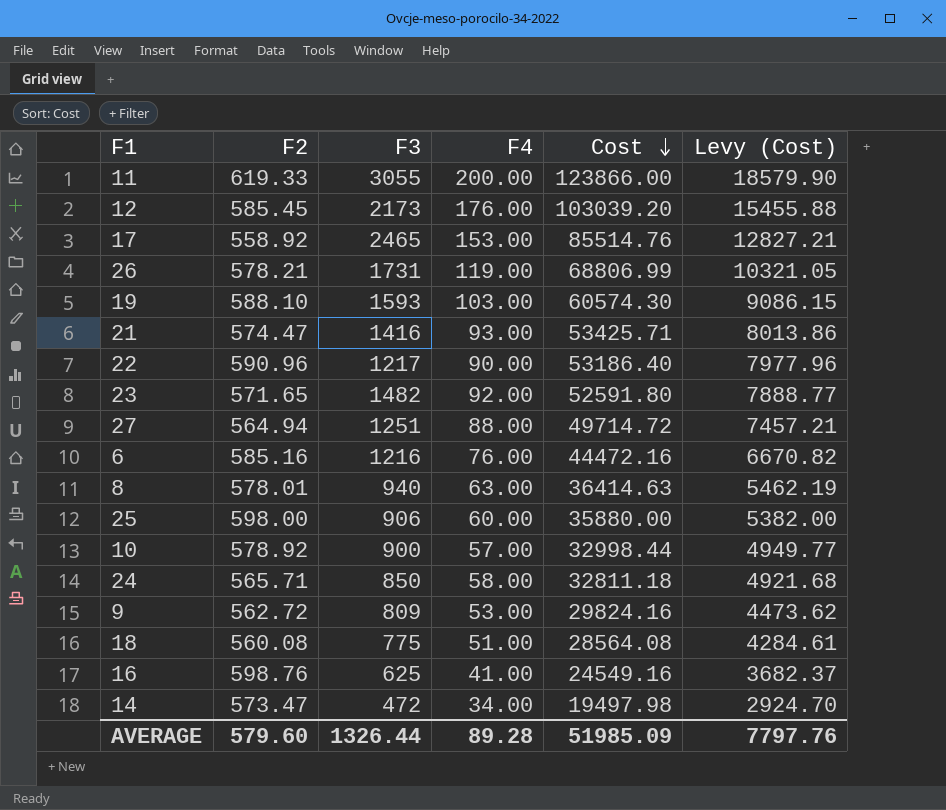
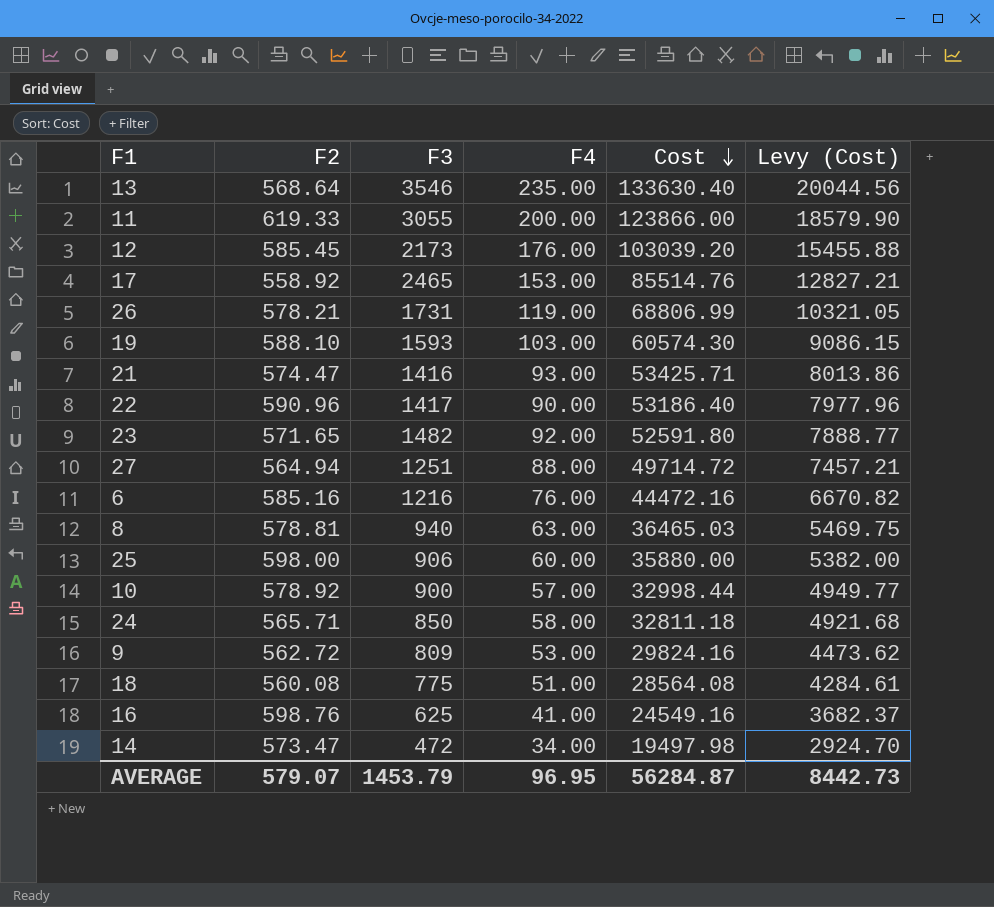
row 13: none -> 568.64 | 3546 | 235.00 | 133630.40 | 20044.56
22 | F3: 1217 -> 1417
8 | F2: 578.01 -> 578.81
8 | Cost: 36414.63 -> 36465.03
8 | Levy (Cost): 5462.19 -> 5469.75
AVERAGE | F2: 579.60 -> 579.07
AVERAGE | F3: 1326.44 -> 1453.79
AVERAGE | F4: 89.28 -> 96.95
AVERAGE | Cost: 51985.09 -> 56284.87
AVERAGE | Levy (Cost): 7797.76 -> 8442.73

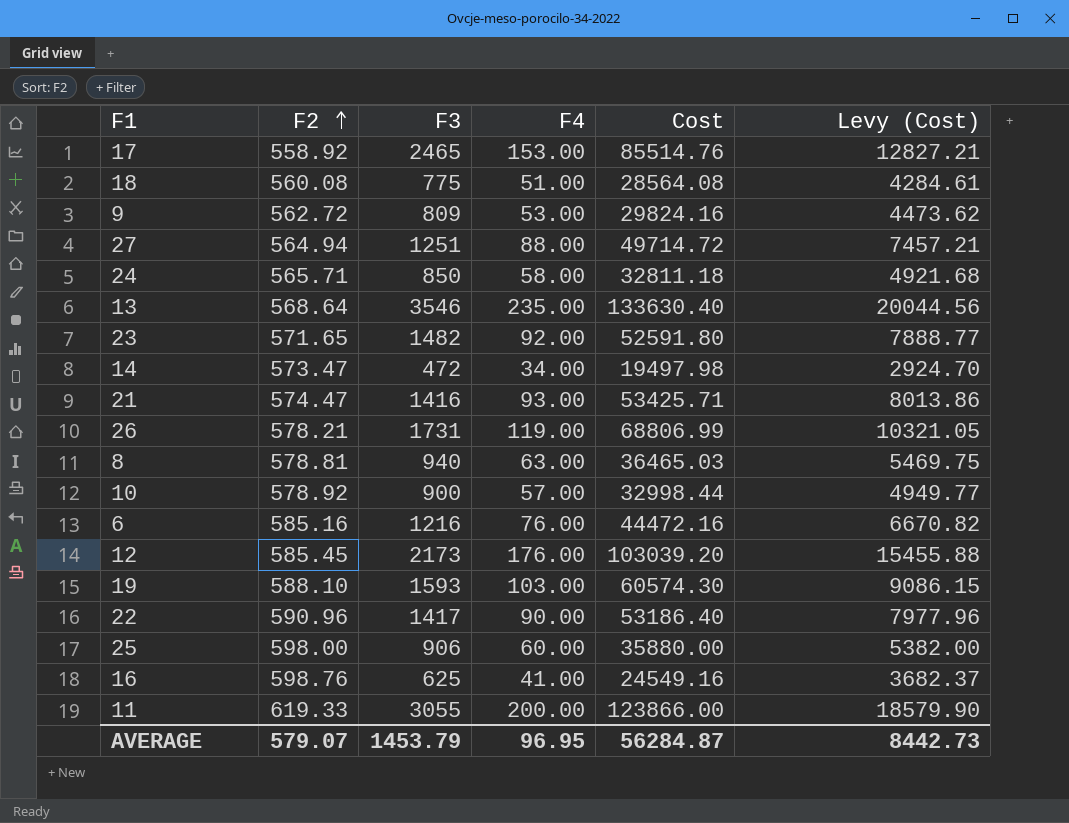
row order: Cost descending -> F2 ascending

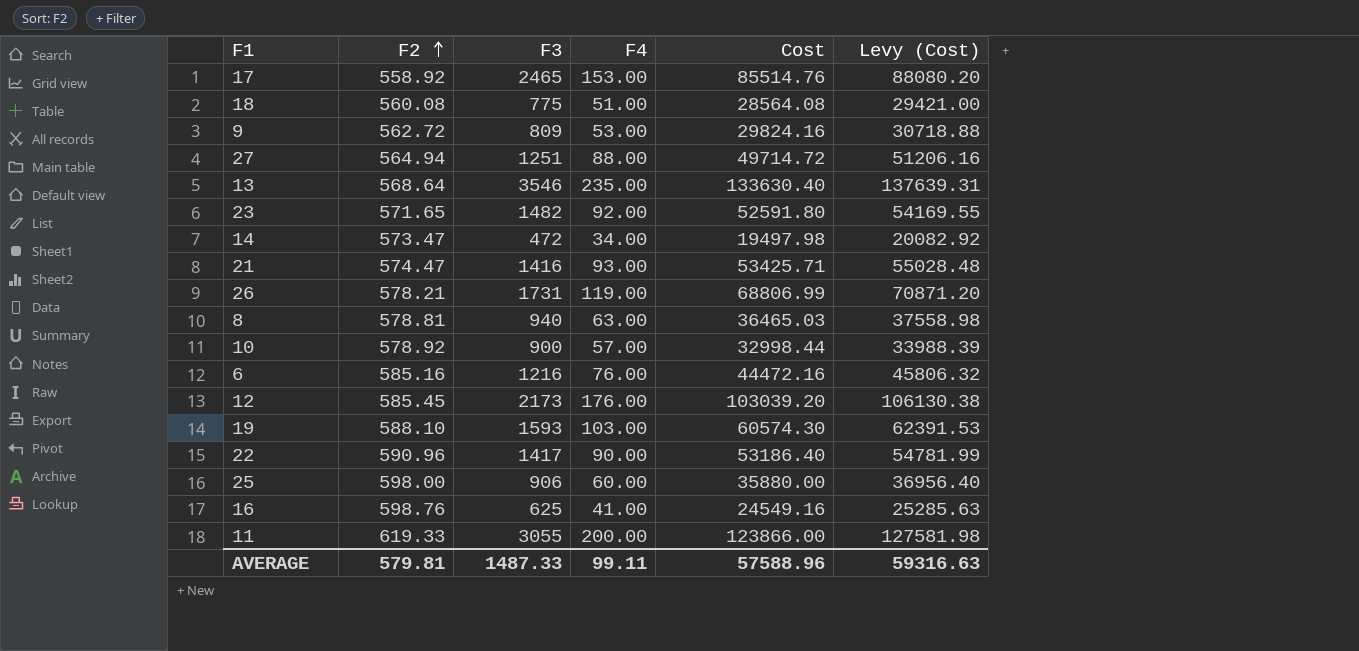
column Levy (Cost) | formula: [Cost] * 0.15 -> [Cost] * 1.03
row 24: 565.71 | 850 | 58.00 | 32811.18 | 4921.68 -> none
AVERAGE | F2: 579.07 -> 579.81
AVERAGE | F3: 1453.79 -> 1487.33
AVERAGE | F4: 96.95 -> 99.11
AVERAGE | Cost: 56284.87 -> 57588.96
AVERAGE | Levy (Cost): 8442.73 -> 59316.63

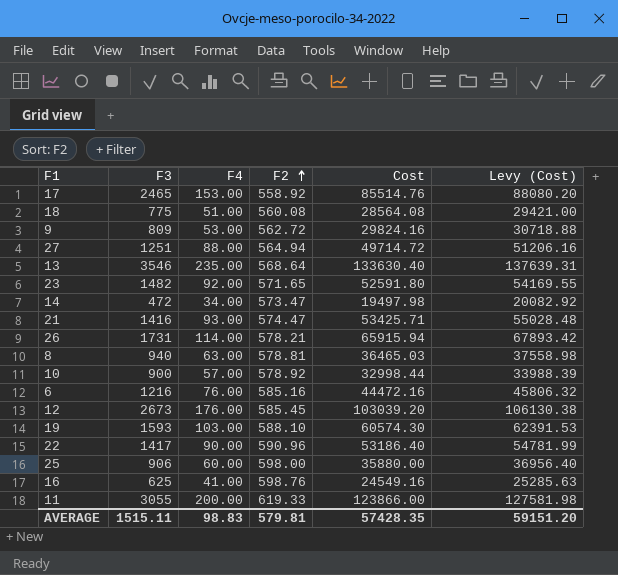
column F2 | position: 2 -> 4
26 | F4: 119.00 -> 114.00
26 | Cost: 68806.99 -> 65915.94
26 | Levy (Cost): 70871.20 -> 67893.42
12 | F3: 2173 -> 2673
AVERAGE | F3: 1487.33 -> 1515.11
AVERAGE | F4: 99.11 -> 98.83
AVERAGE | Cost: 57588.96 -> 57428.35
AVERAGE | Levy (Cost): 59316.63 -> 59151.20

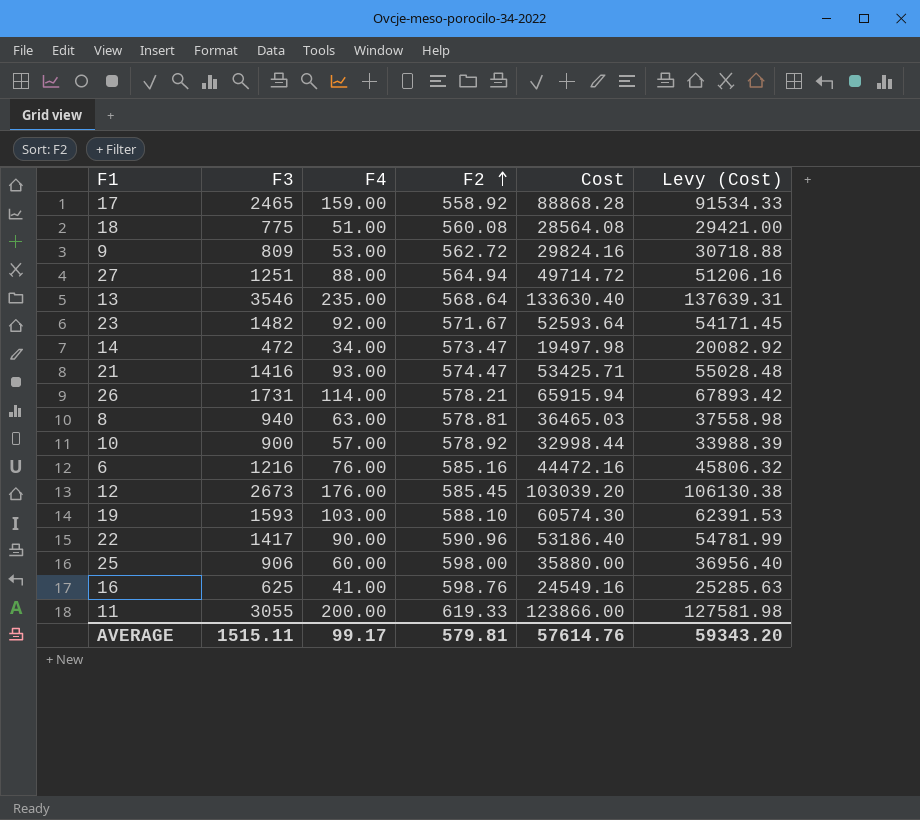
17 | F4: 153.00 -> 159.00
17 | Cost: 85514.76 -> 88868.28
17 | Levy (Cost): 88080.20 -> 91534.33
23 | F2: 571.65 -> 571.67
23 | Cost: 52591.80 -> 52593.64
23 | Levy (Cost): 54169.55 -> 54171.45
AVERAGE | F4: 98.83 -> 99.17
AVERAGE | Cost: 57428.35 -> 57614.76
AVERAGE | Levy (Cost): 59151.20 -> 59343.20

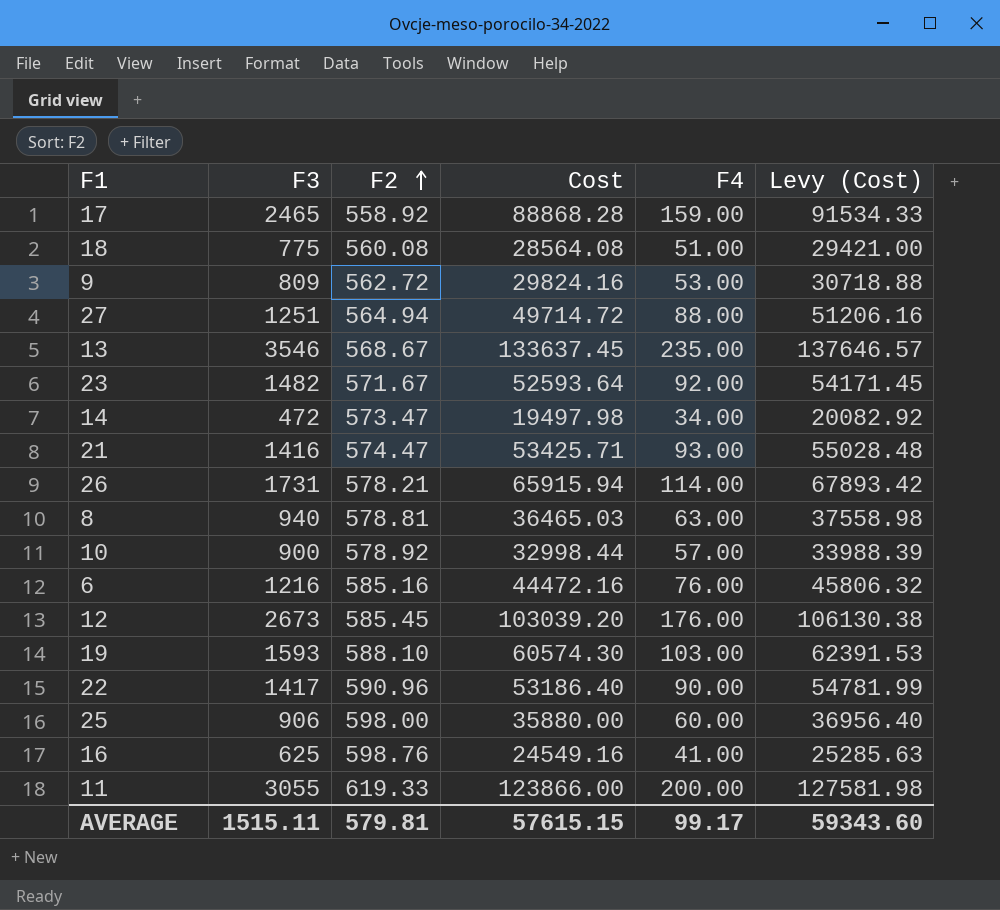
column F4 | position: 3 -> 5
13 | F2: 568.64 -> 568.67
13 | Cost: 133630.40 -> 133637.45
13 | Levy (Cost): 137639.31 -> 137646.57
AVERAGE | Cost: 57614.76 -> 57615.15
AVERAGE | Levy (Cost): 59343.20 -> 59343.60

